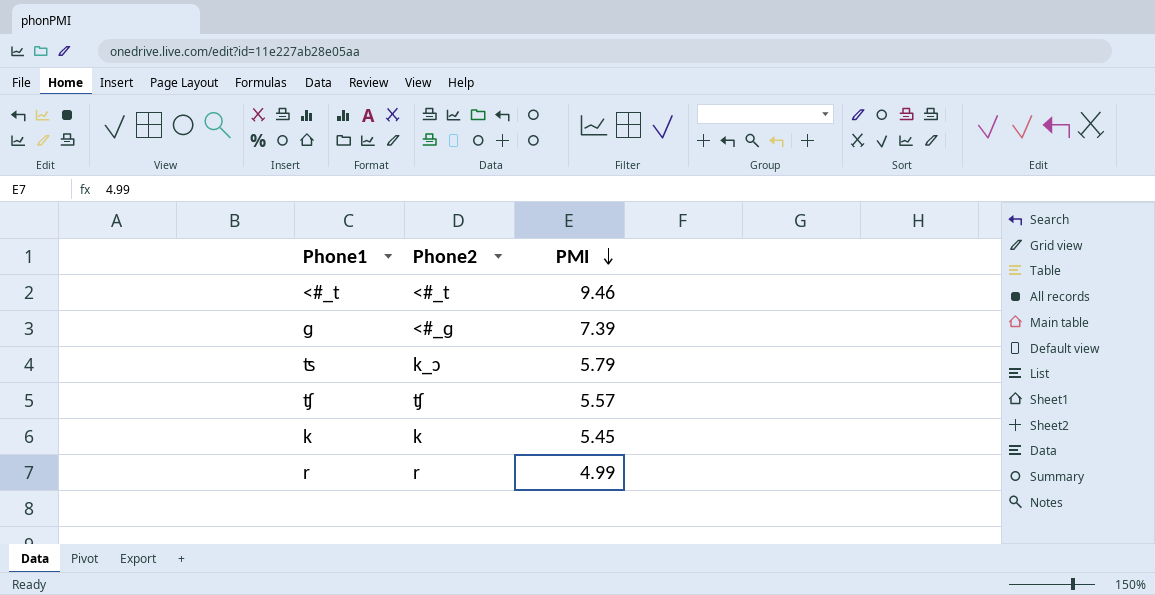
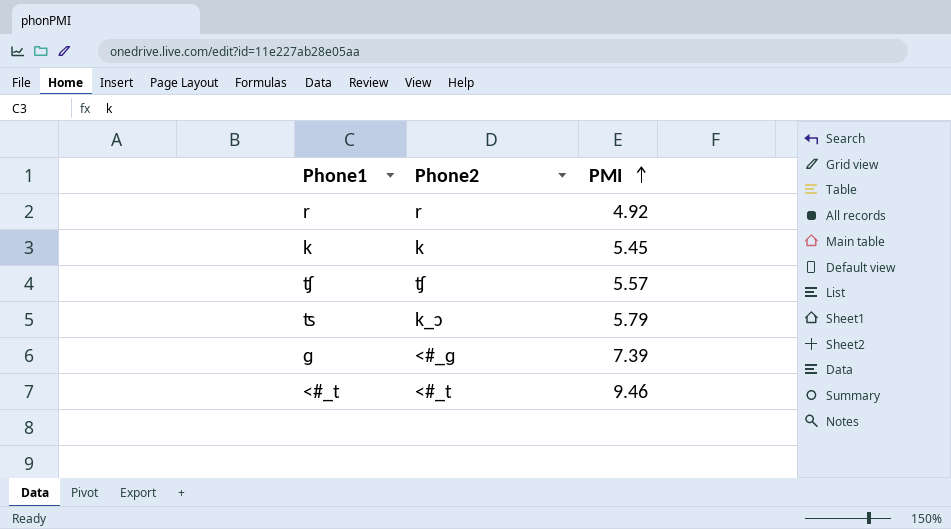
row order: PMI descending -> PMI ascending
r | PMI: 4.99 -> 4.92

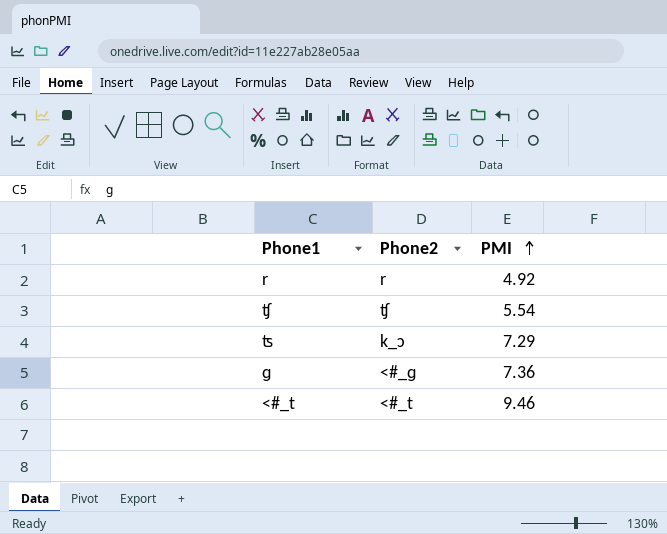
row k: k | 5.45 -> none
ʧ | PMI: 5.57 -> 5.54
ʦ | PMI: 5.79 -> 7.29
ɡ | PMI: 7.39 -> 7.36

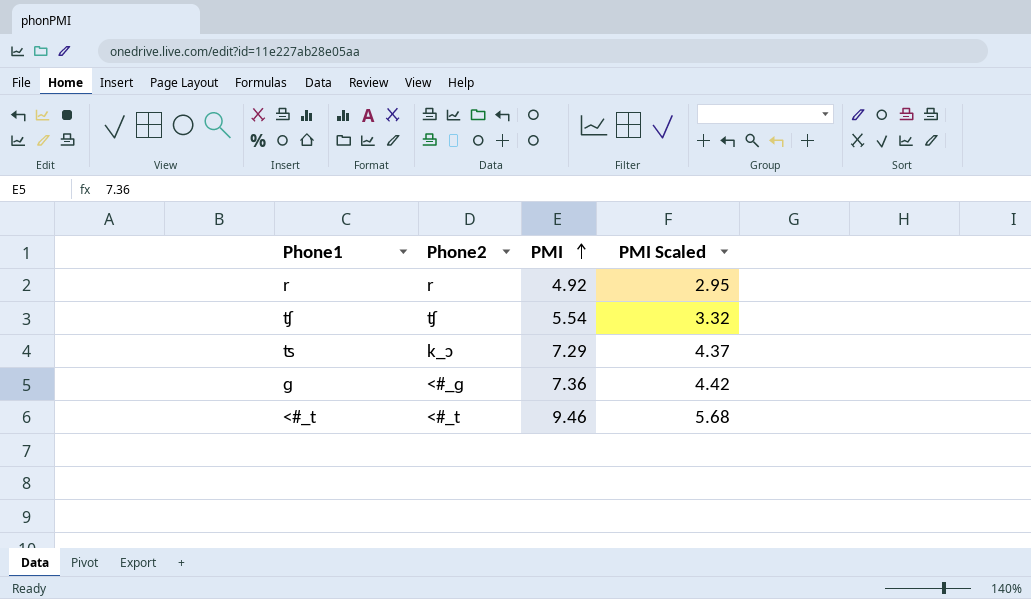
column PMI Scaled | formula: none -> [PMI] * 0.6

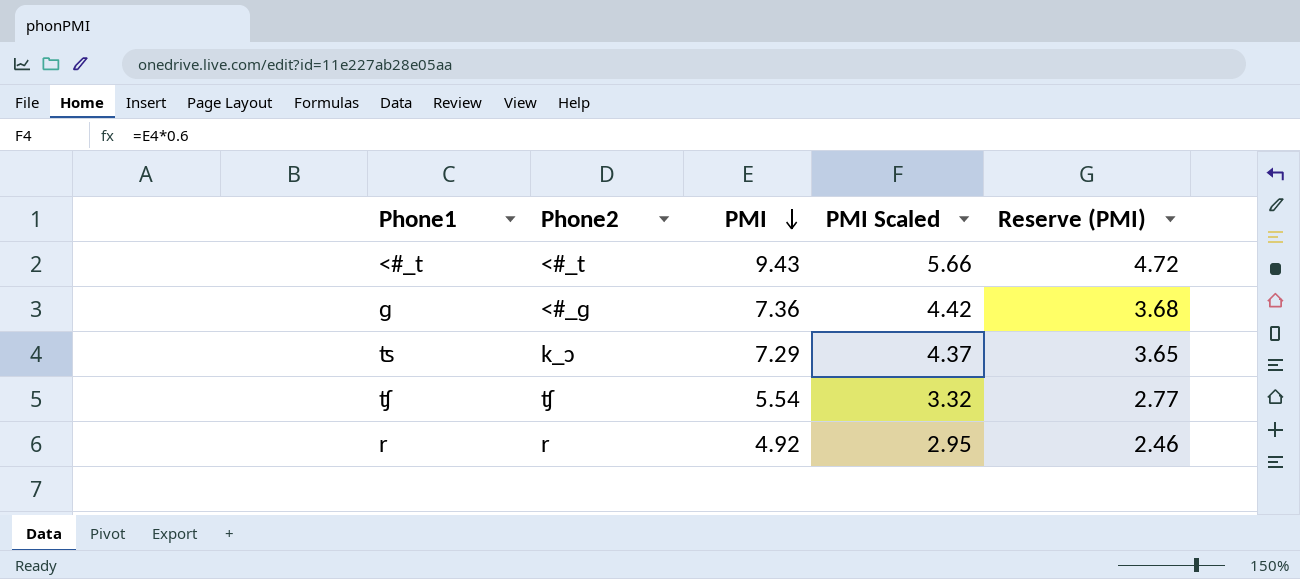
row order: PMI ascending -> PMI descending
column Reserve (PMI) | formula: none -> [PMI] * 0.5
<#_t | PMI: 9.46 -> 9.43
<#_t | PMI Scaled: 5.68 -> 5.66

